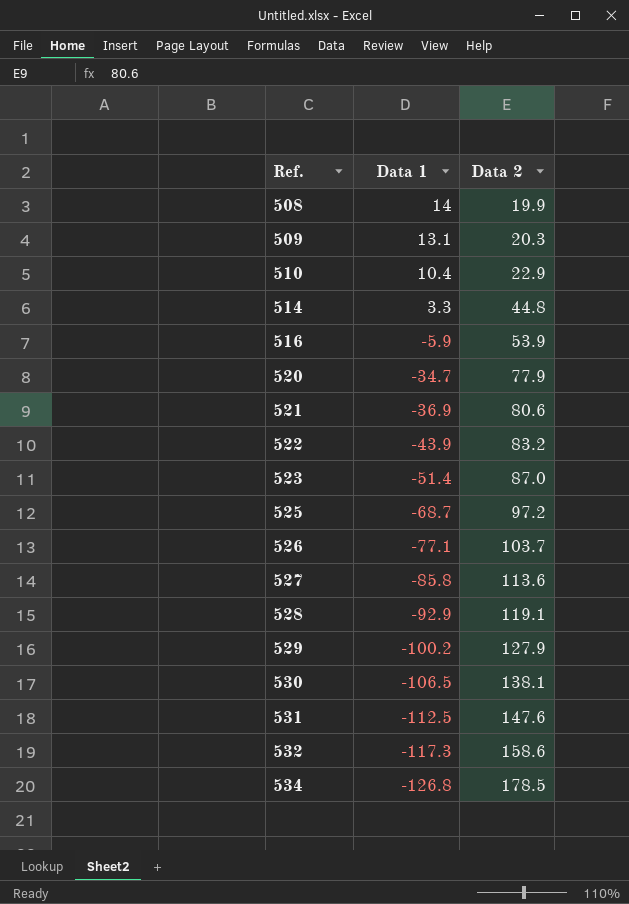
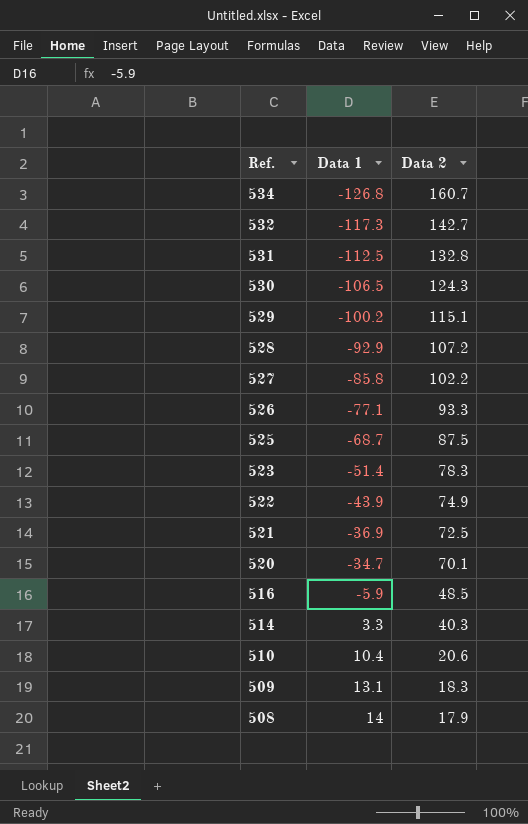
row order: Ref. ascending -> Ref. descending
534 | Data 2: 178.5 -> 160.7
532 | Data 2: 158.6 -> 142.7
531 | Data 2: 147.6 -> 132.8
530 | Data 2: 138.1 -> 124.3
529 | Data 2: 127.9 -> 115.1
528 | Data 2: 119.1 -> 107.2
527 | Data 2: 113.6 -> 102.2
526 | Data 2: 103.7 -> 93.3
525 | Data 2: 97.2 -> 87.5
523 | Data 2: 87.0 -> 78.3
522 | Data 2: 83.2 -> 74.9
521 | Data 2: 80.6 -> 72.5
520 | Data 2: 77.9 -> 70.1
516 | Data 2: 53.9 -> 48.5
514 | Data 2: 44.8 -> 40.3
510 | Data 2: 22.9 -> 20.6
509 | Data 2: 20.3 -> 18.3
508 | Data 2: 19.9 -> 17.9

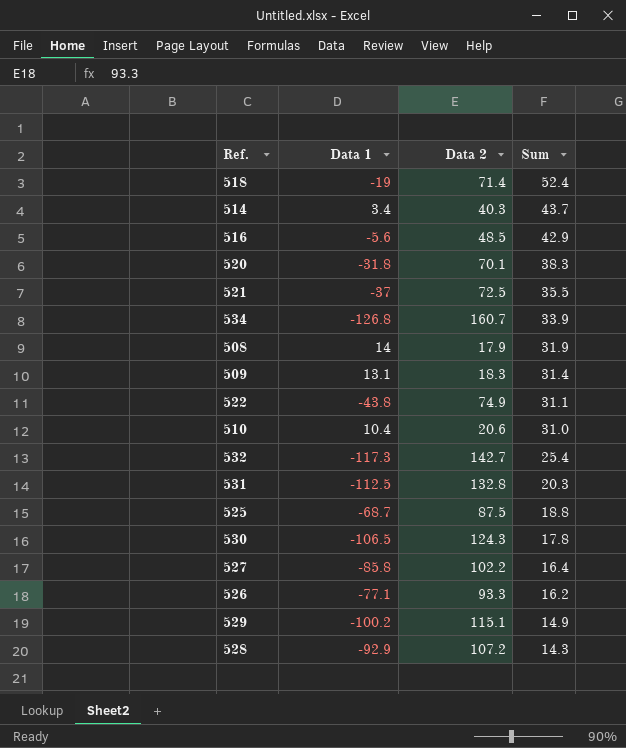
row order: Ref. descending -> Sum descending
column Sum | formula: none -> [Data 1] + [Data 2]
row 523: -51.4 | 78.3 -> none
row 518: none -> -19 | 71.4 | 52.4
514 | Data 1: 3.3 -> 3.4
516 | Data 1: -5.9 -> -5.6
520 | Data 1: -34.7 -> -31.8
521 | Data 1: -36.9 -> -37
522 | Data 1: -43.9 -> -43.8

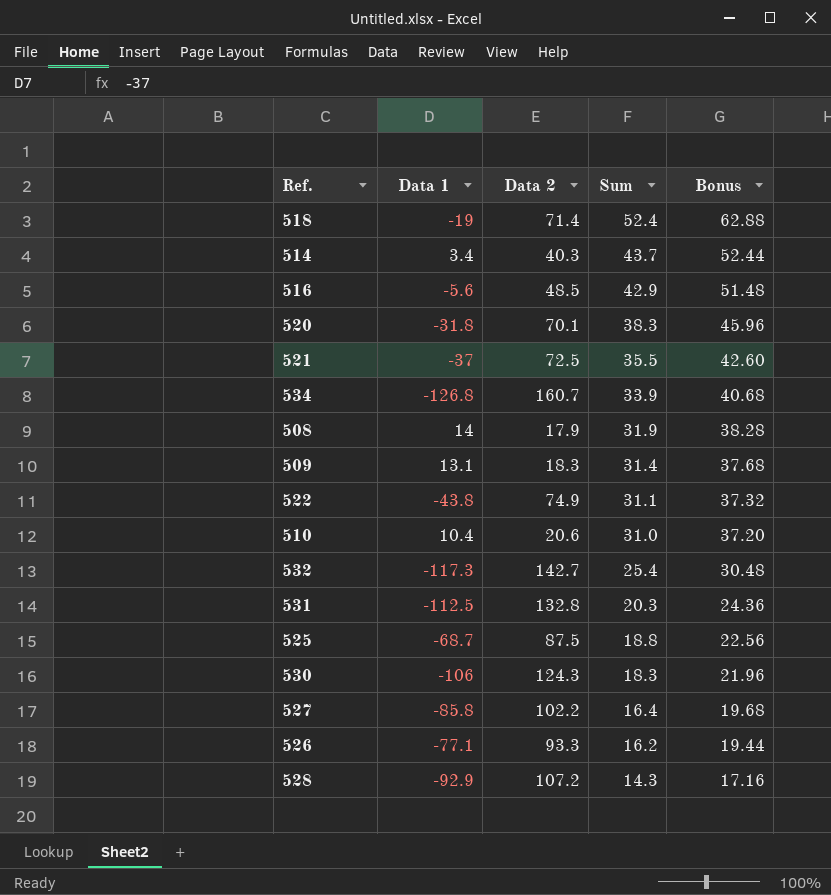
column Bonus | formula: none -> [Sum] * 1.2
row 529: -100.2 | 115.1 | 14.9 -> none
530 | Data 1: -106.5 -> -106
530 | Sum: 17.8 -> 18.3

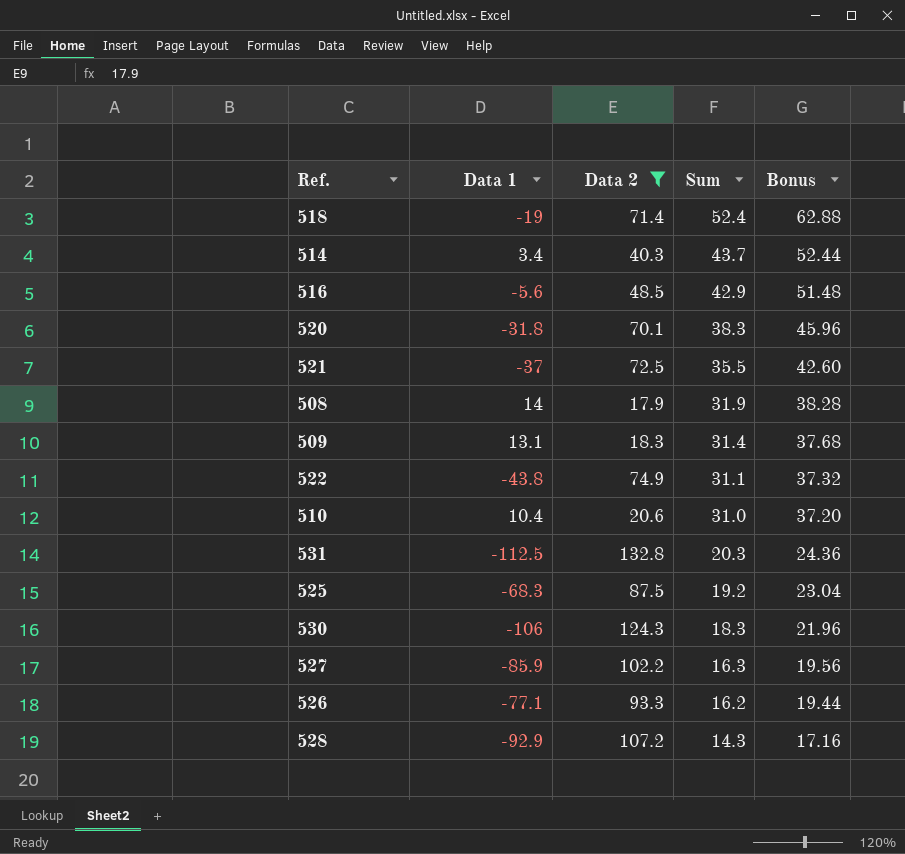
filter: none -> Data 2 <= 132.8
525 | Data 1: -68.7 -> -68.3
525 | Sum: 18.8 -> 19.2
525 | Bonus: 22.56 -> 23.04
527 | Data 1: -85.8 -> -85.9
527 | Sum: 16.4 -> 16.3
527 | Bonus: 19.68 -> 19.56

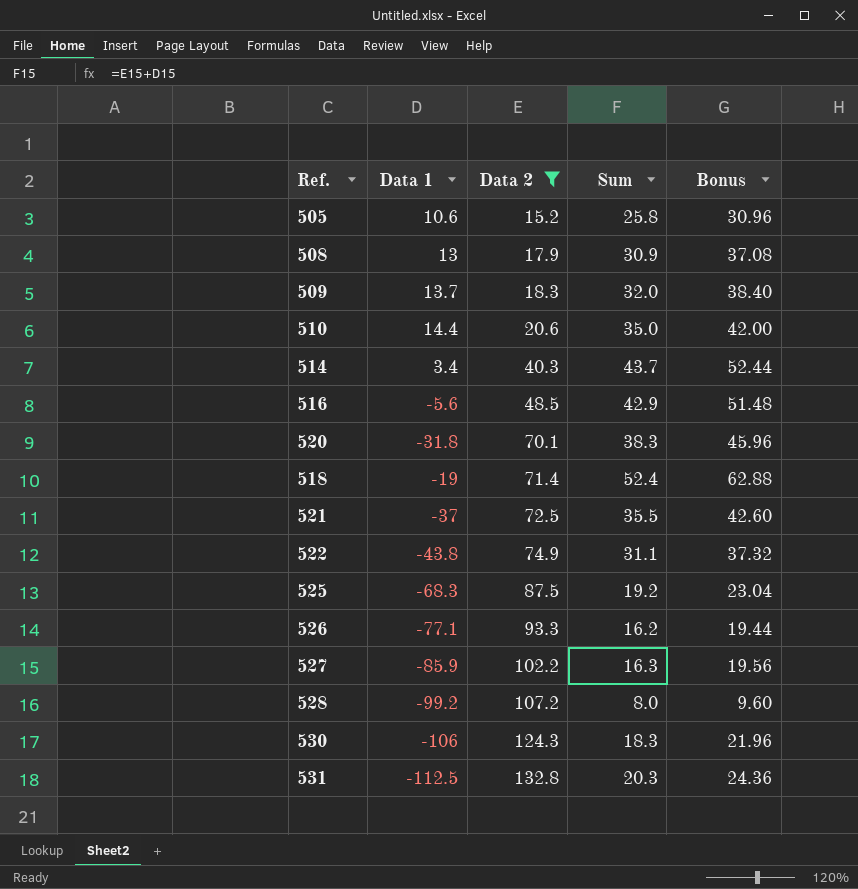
row order: Sum descending -> Data 2 ascending
row 505: none -> 10.6 | 15.2 | 25.8 | 30.96
508 | Data 1: 14 -> 13
508 | Sum: 31.9 -> 30.9
508 | Bonus: 38.28 -> 37.08
509 | Data 1: 13.1 -> 13.7
509 | Sum: 31.4 -> 32.0
509 | Bonus: 37.68 -> 38.40
510 | Data 1: 10.4 -> 14.4
510 | Sum: 31.0 -> 35.0
510 | Bonus: 37.20 -> 42.00
528 | Data 1: -92.9 -> -99.2
528 | Sum: 14.3 -> 8.0
528 | Bonus: 17.16 -> 9.60

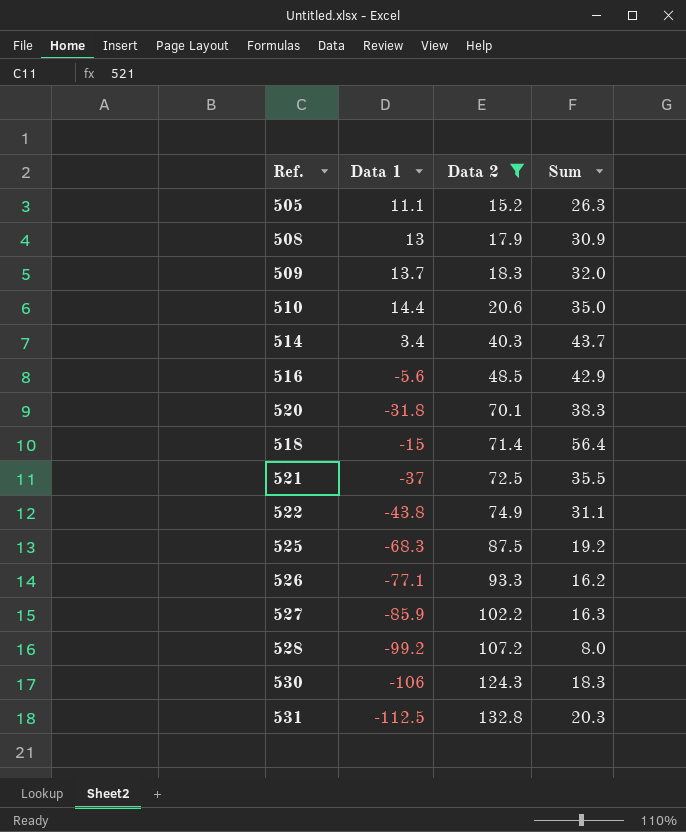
column Bonus | formula: [Sum] * 1.2 -> none
505 | Data 1: 10.6 -> 11.1
505 | Sum: 25.8 -> 26.3
518 | Data 1: -19 -> -15
518 | Sum: 52.4 -> 56.4

